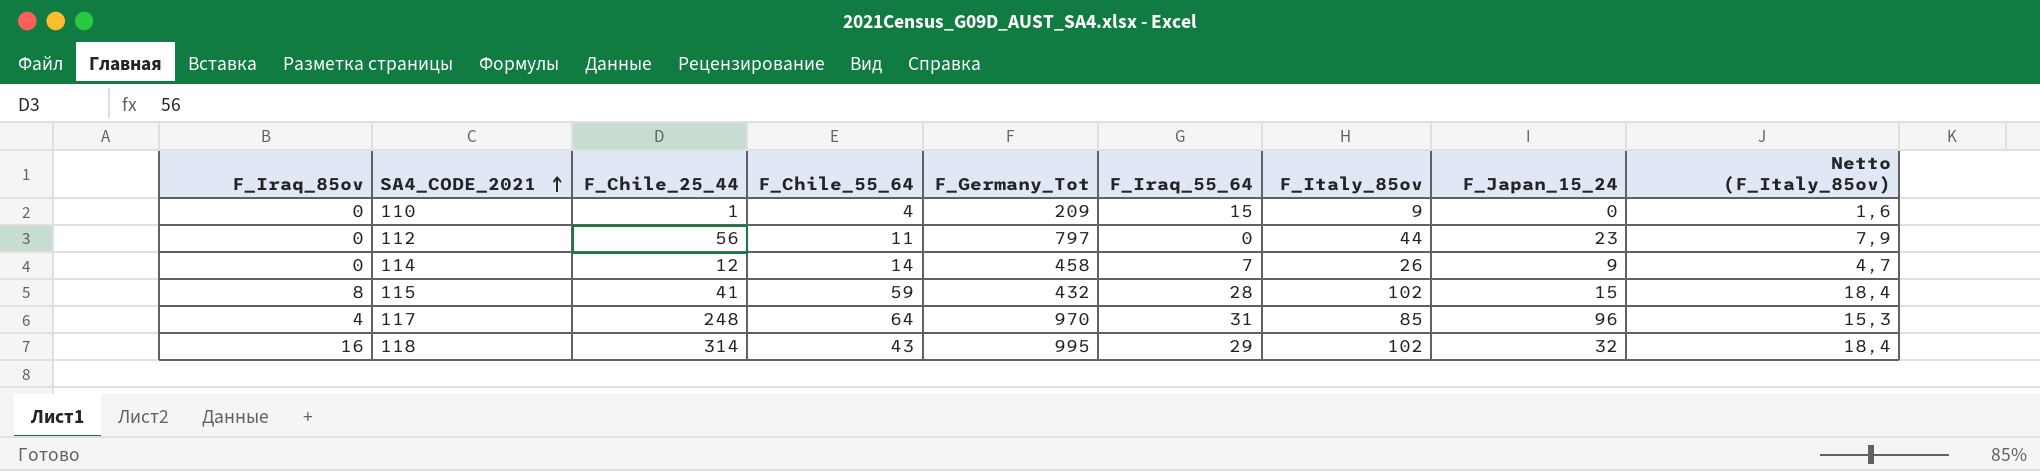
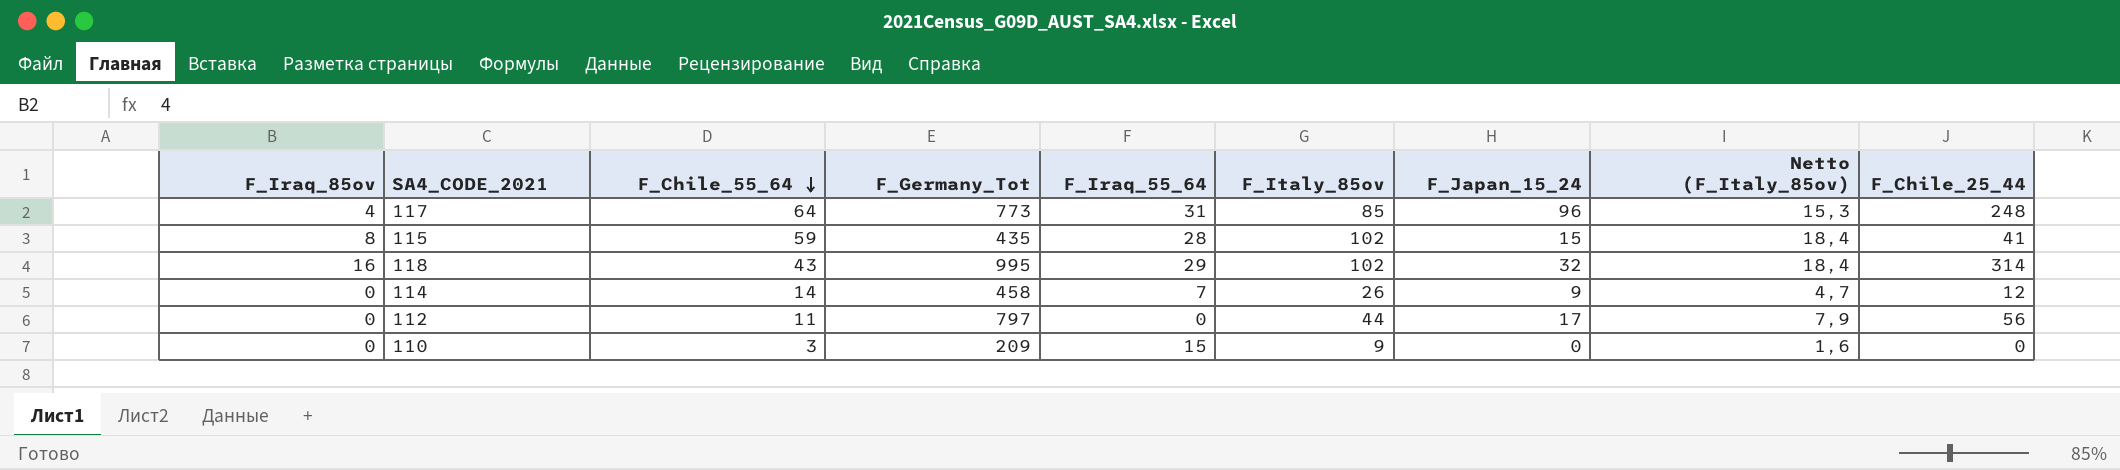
row order: SA4_CODE_2021 ascending -> F_Chile_55_64 descending
column F_Chile_25_44 | position: 3 -> 9
117 | F_Germany_Tot: 970 -> 773
115 | F_Germany_Tot: 432 -> 435
112 | F_Japan_15_24: 23 -> 17
110 | F_Chile_55_64: 4 -> 3
110 | F_Chile_25_44: 1 -> 0

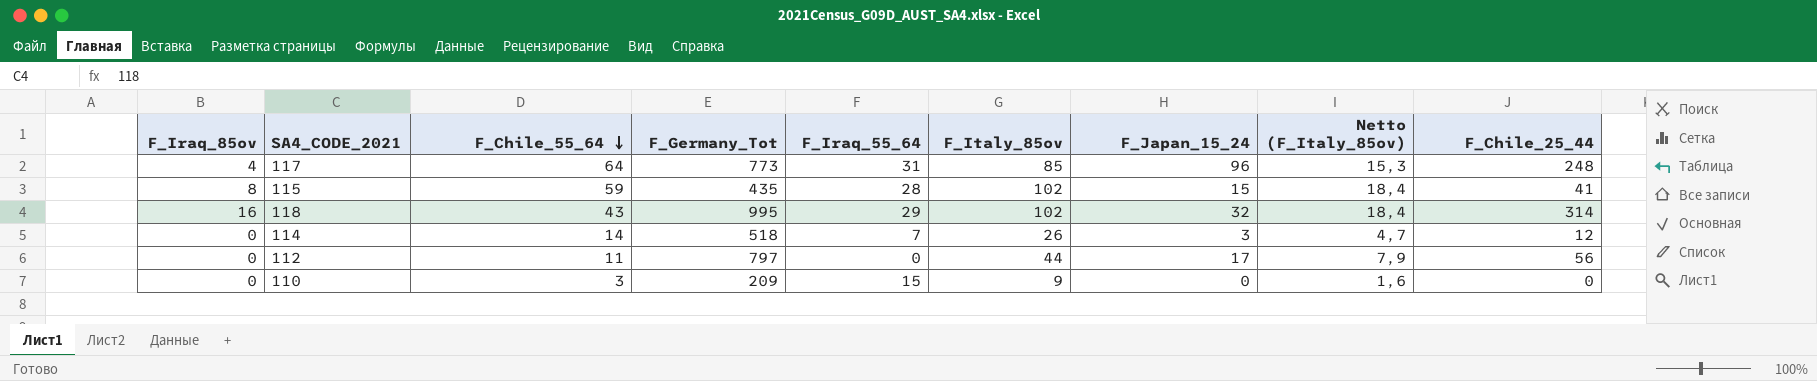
114 | F_Germany_Tot: 458 -> 518
114 | F_Japan_15_24: 9 -> 3

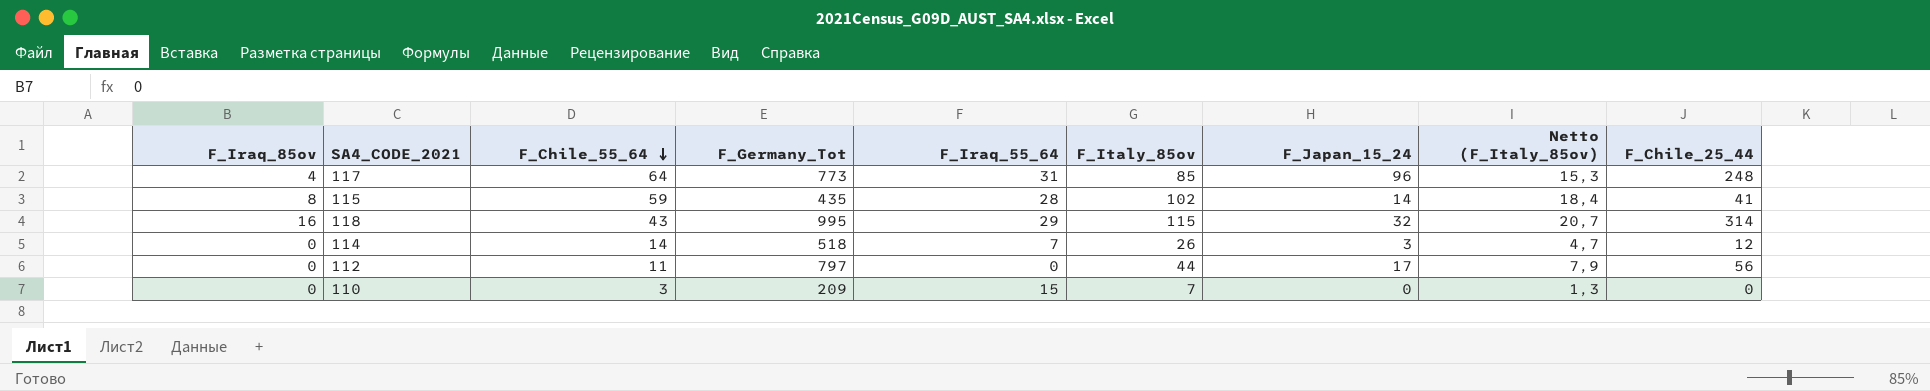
115 | F_Japan_15_24: 15 -> 14
118 | F_Italy_85ov: 102 -> 115
118 | Netto (F_Italy_85ov): 18,4 -> 20,7
110 | F_Italy_85ov: 9 -> 7
110 | Netto (F_Italy_85ov): 1,6 -> 1,3

